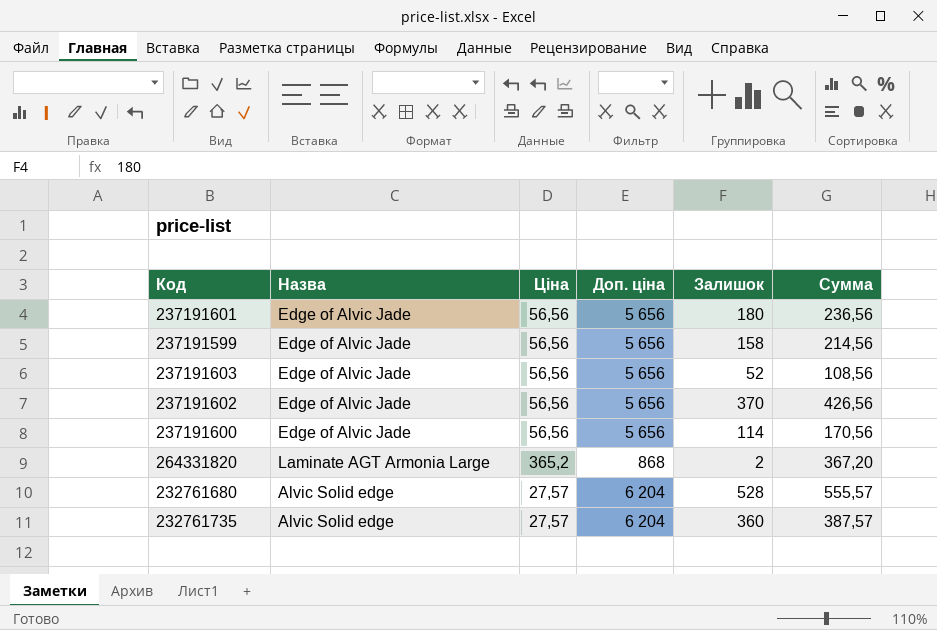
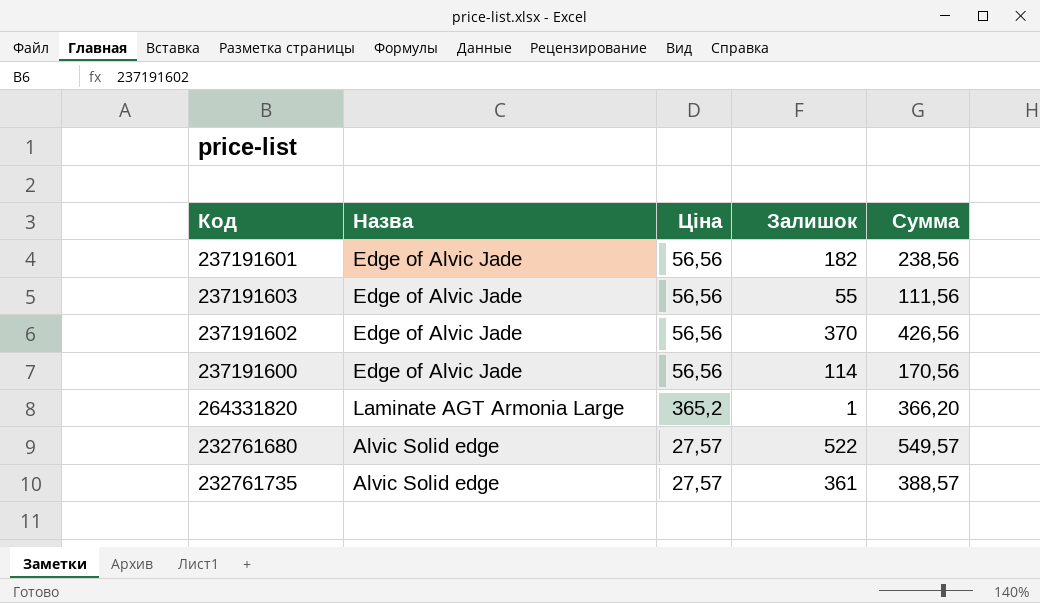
column Доп. ціна | position: 4 -> none
row 237191599: Edge of Alvic Jade | 56,56 | 5 656 | 158 | 214,56 -> none
237191601 | Залишок: 180 -> 182
237191601 | Сумма: 236,56 -> 238,56
237191603 | Залишок: 52 -> 55
237191603 | Сумма: 108,56 -> 111,56
264331820 | Залишок: 2 -> 1
264331820 | Сумма: 367,20 -> 366,20
232761680 | Залишок: 528 -> 522
232761680 | Сумма: 555,57 -> 549,57
232761735 | Залишок: 360 -> 361
232761735 | Сумма: 387,57 -> 388,57

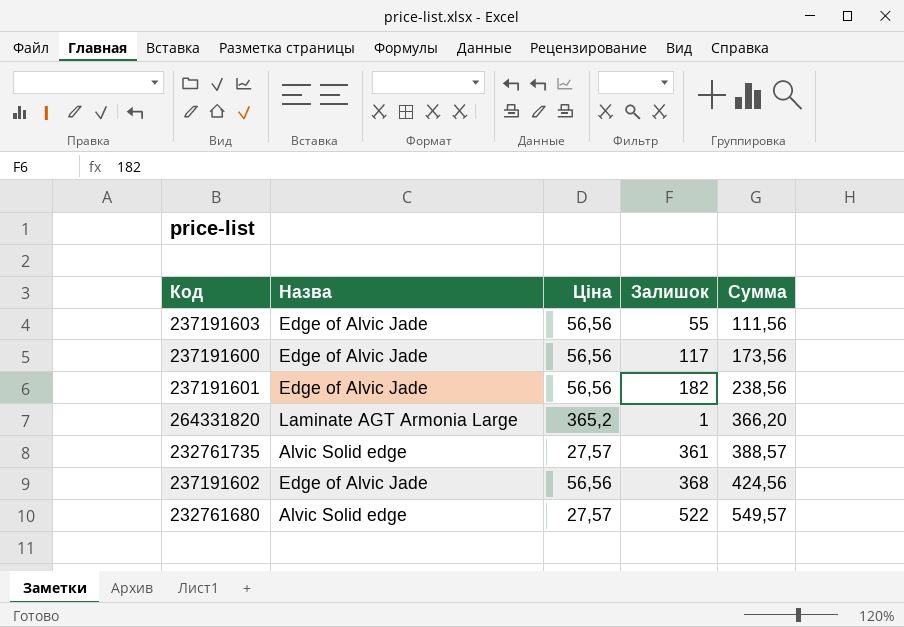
row order: none -> Сумма ascending
237191600 | Залишок: 114 -> 117
237191600 | Сумма: 170,56 -> 173,56
237191602 | Залишок: 370 -> 368
237191602 | Сумма: 426,56 -> 424,56

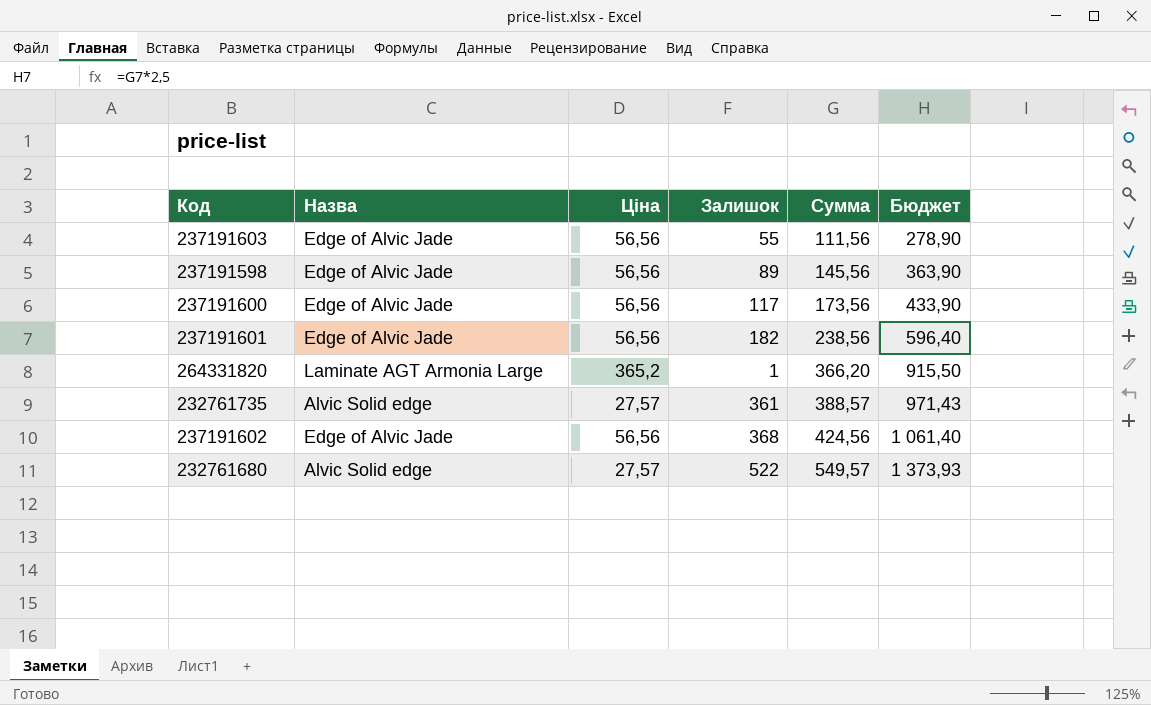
column Бюджет | formula: none -> [Сумма] * 2,5
row 237191598: none -> Edge of Alvic Jade | 56,56 | 89 | 145,56 | 363,90

